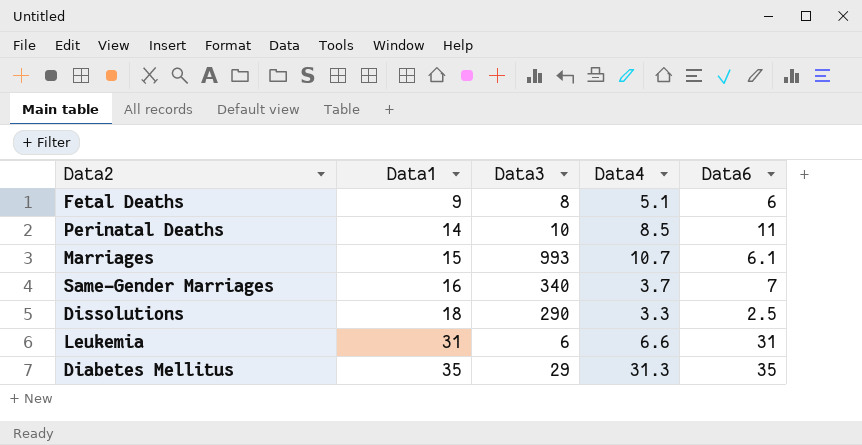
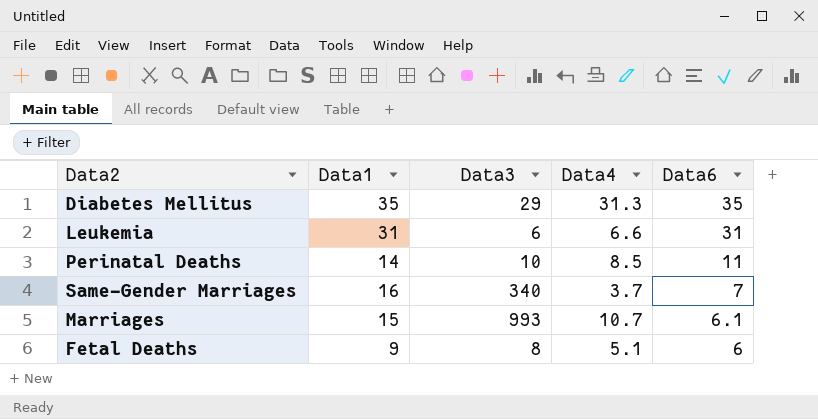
row order: Data1 ascending -> Data6 descending
row Dissolutions: 18 | 290 | 3.3 | 2.5 -> none

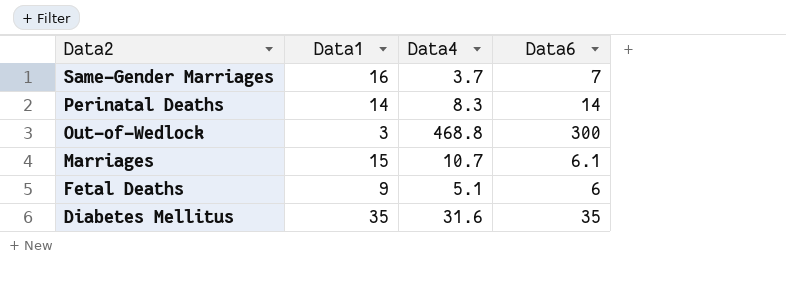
row order: Data6 descending -> Data2 descending
column Data3 | position: 3 -> none
row Leukemia: 31 | 6 | 6.6 | 31 -> none
Perinatal Deaths | Data4: 8.5 -> 8.3
Perinatal Deaths | Data6: 11 -> 14
row Out-of-Wedlock: none -> 3 | 468.8 | 300
Diabetes Mellitus | Data4: 31.3 -> 31.6

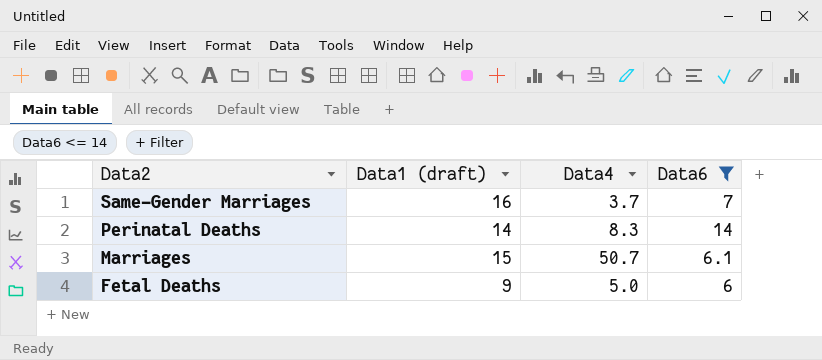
filter: none -> Data6 <= 14
column name: Data1 -> Data1 (draft)
Marriages | Data4: 10.7 -> 50.7
Fetal Deaths | Data4: 5.1 -> 5.0

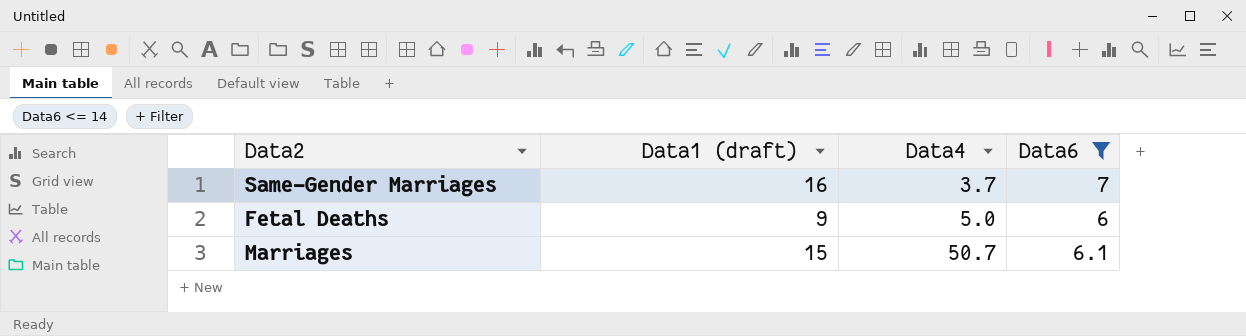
row order: Data2 descending -> Data4 ascending
row Perinatal Deaths: 14 | 8.3 | 14 -> none

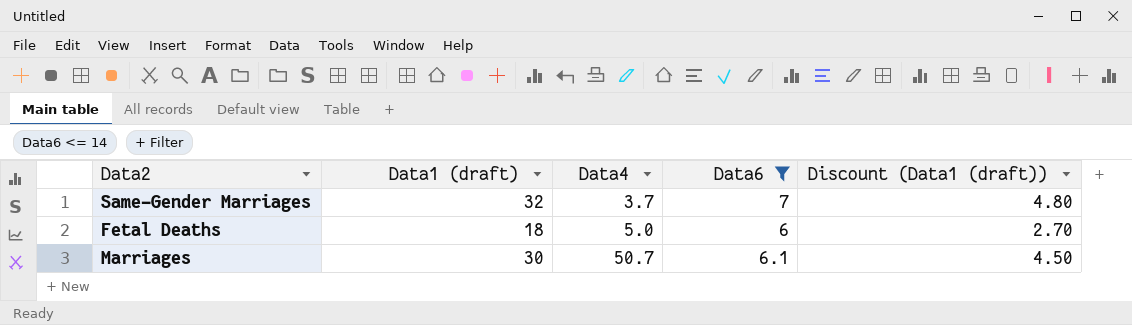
column Discount (Data1 (draft)) | formula: none -> [Data1 (draft)] * 0.15
Same-Gender Marriages | Data1 (draft): 16 -> 32
Fetal Deaths | Data1 (draft): 9 -> 18
Marriages | Data1 (draft): 15 -> 30

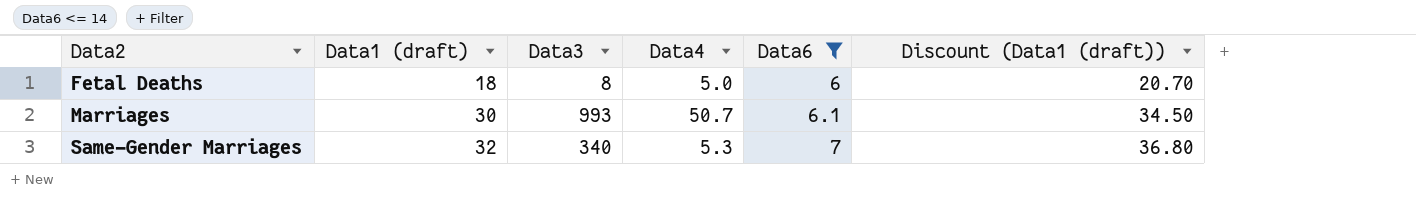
row order: Data4 ascending -> Data2 ascending
column Data3 | position: none -> 3
column Discount (Data1 (draft)) | formula: [Data1 (draft)] * 0.15 -> [Data1 (draft)] * 1.15
Same-Gender Marriages | Data4: 3.7 -> 5.3

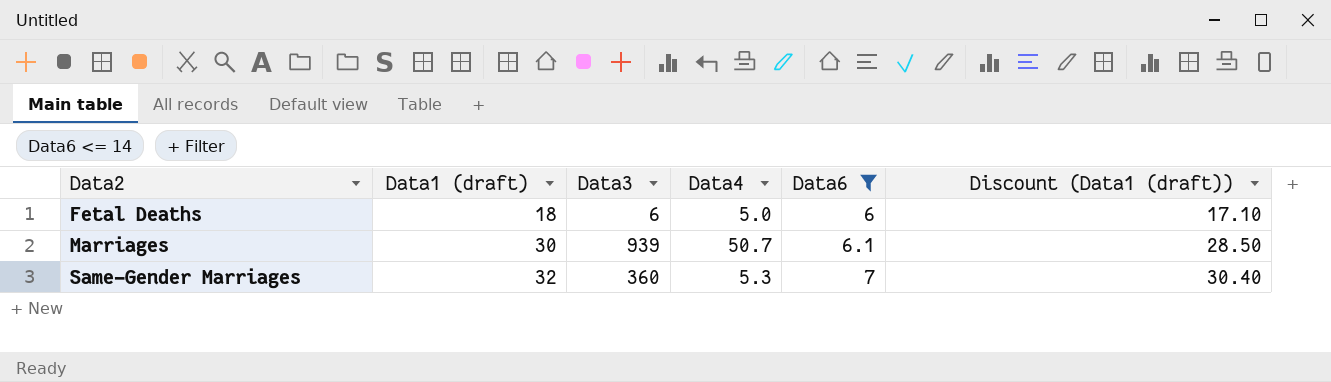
column Discount (Data1 (draft)) | formula: [Data1 (draft)] * 1.15 -> [Data1 (draft)] * 0.95
Fetal Deaths | Data3: 8 -> 6
Marriages | Data3: 993 -> 939
Same-Gender Marriages | Data3: 340 -> 360

